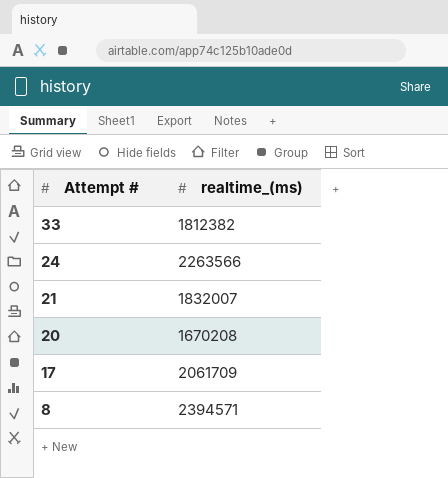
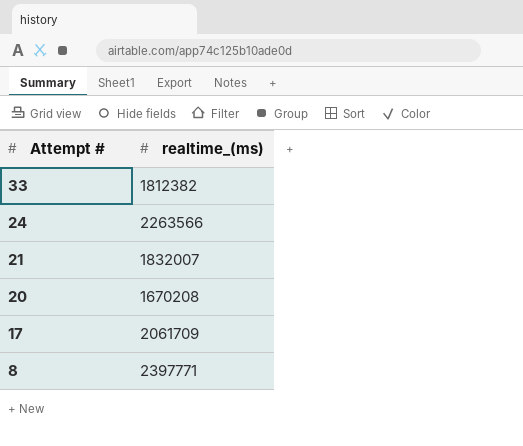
8 | realtime_(ms): 2394571 -> 2397771

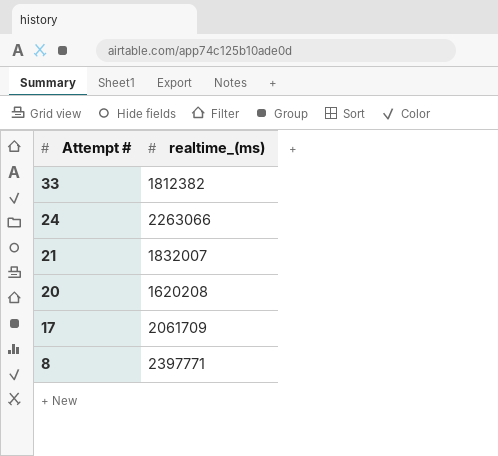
24 | realtime_(ms): 2263566 -> 2263066
20 | realtime_(ms): 1670208 -> 1620208

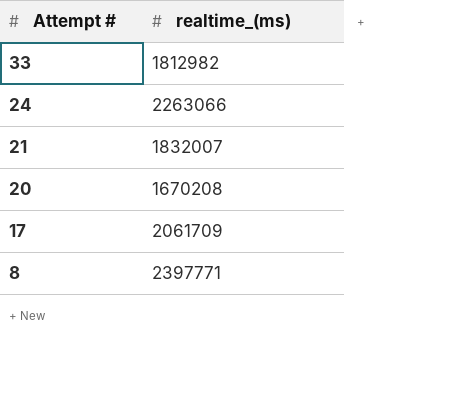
33 | realtime_(ms): 1812382 -> 1812982
20 | realtime_(ms): 1620208 -> 1670208

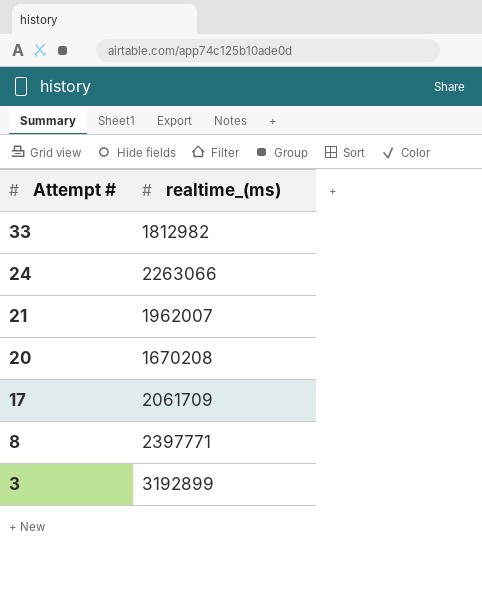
21 | realtime_(ms): 1832007 -> 1962007
row 3: none -> 3192899

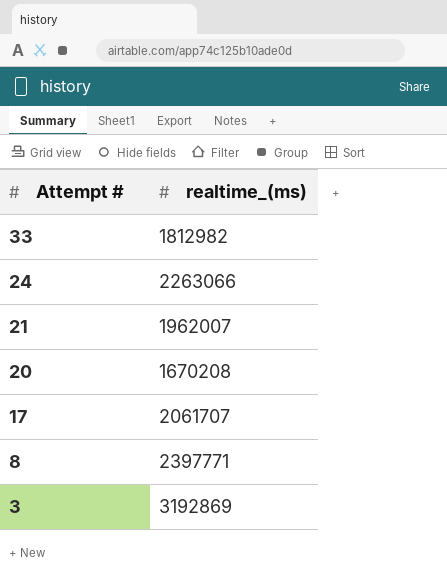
17 | realtime_(ms): 2061709 -> 2061707
3 | realtime_(ms): 3192899 -> 3192869

